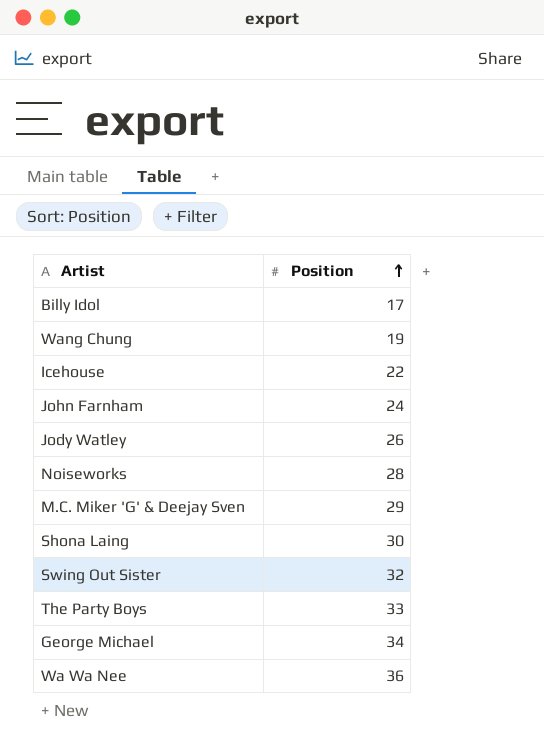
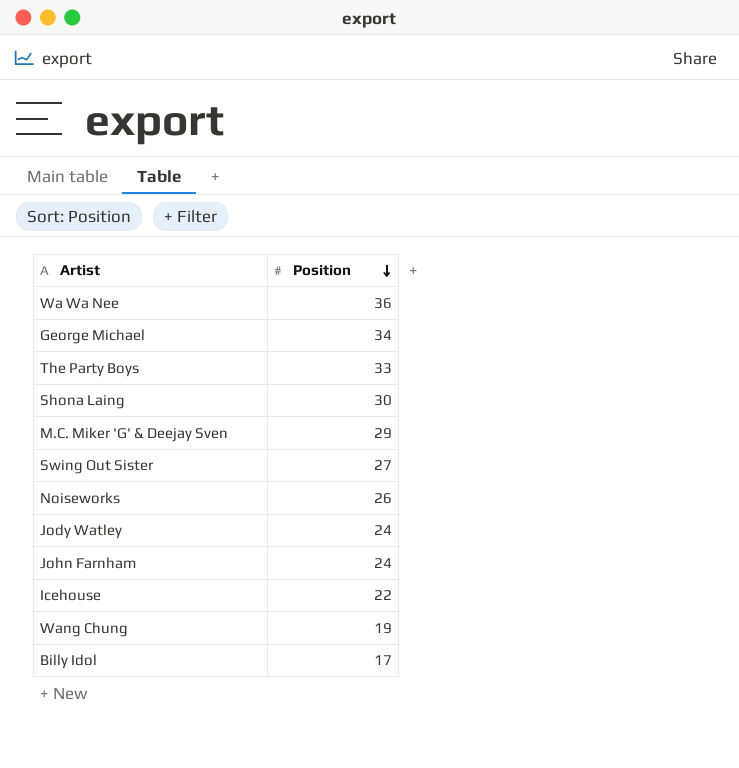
row order: Position ascending -> Position descending
Swing Out Sister | Position: 32 -> 27
Noiseworks | Position: 28 -> 26
Jody Watley | Position: 26 -> 24

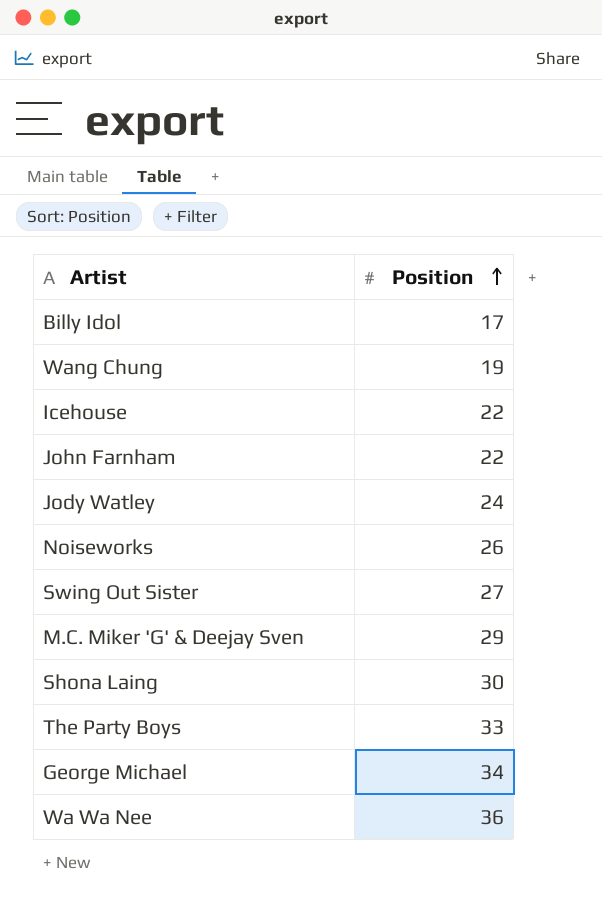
row order: Position descending -> Position ascending
John Farnham | Position: 24 -> 22

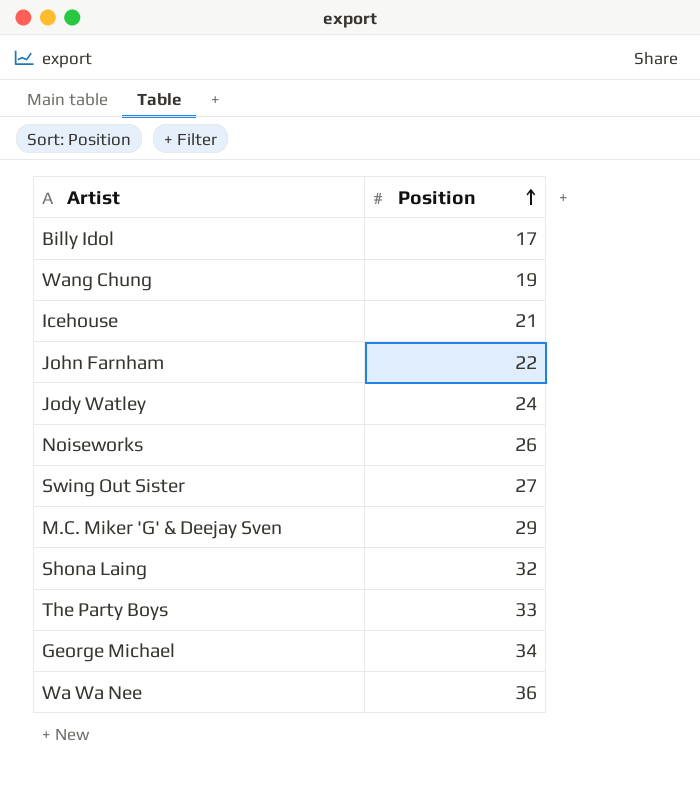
Icehouse | Position: 22 -> 21
Shona Laing | Position: 30 -> 32

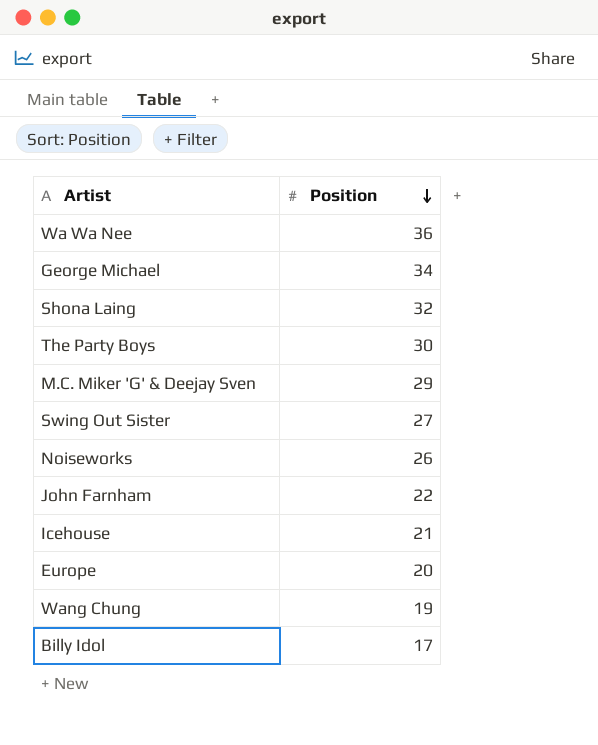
row order: Position ascending -> Position descending
row Jody Watley: 24 -> none
The Party Boys | Position: 33 -> 30
row Europe: none -> 20

